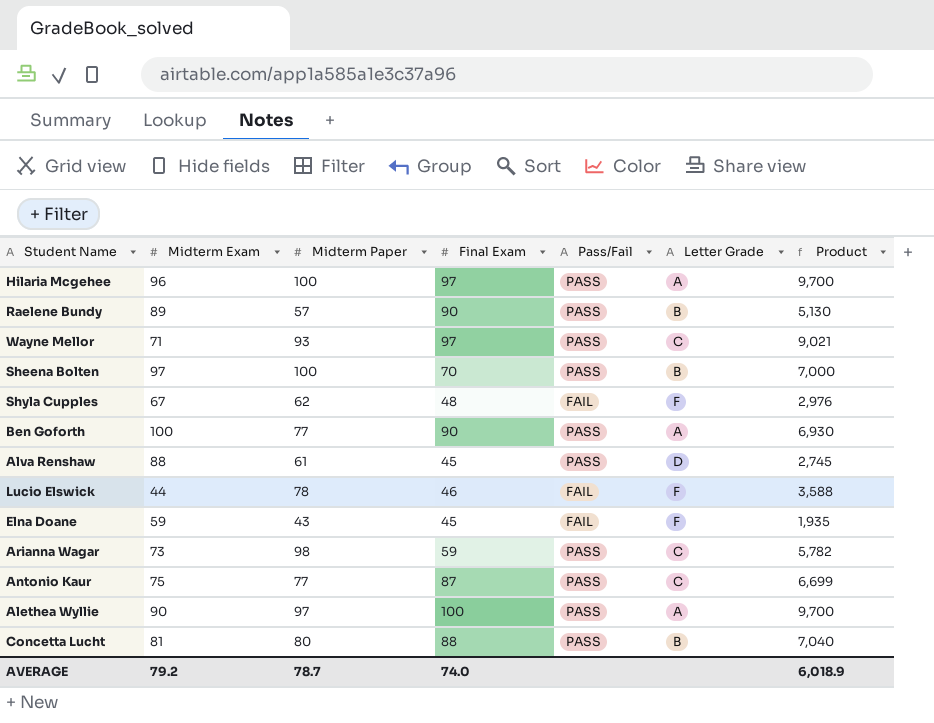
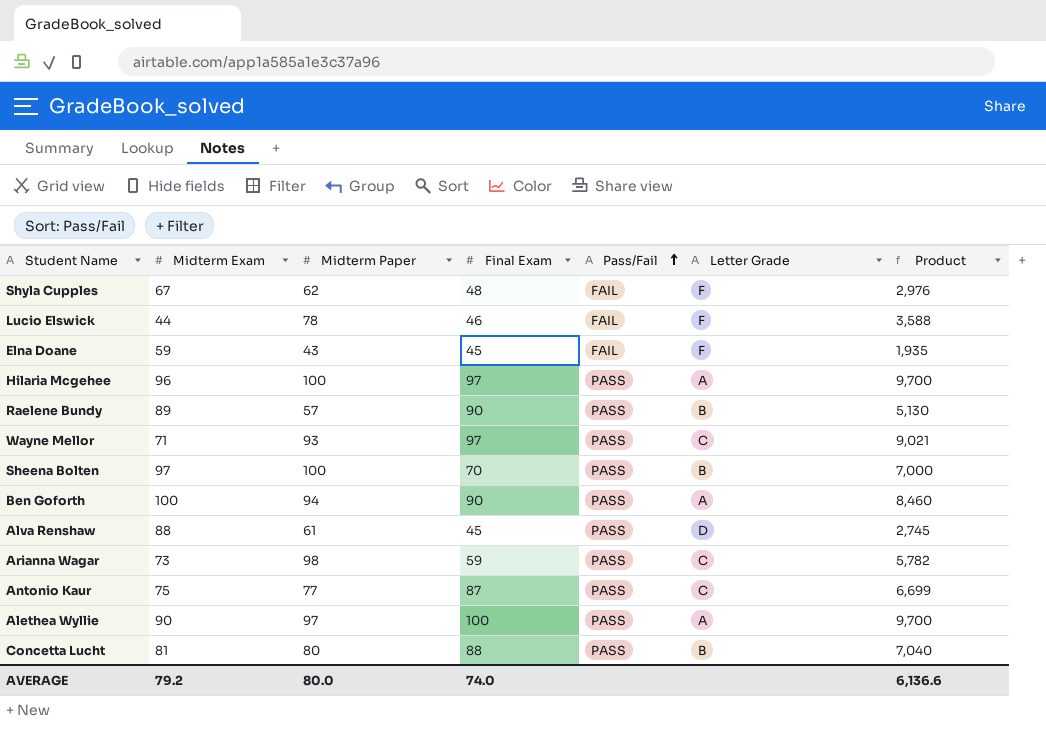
row order: none -> Pass/Fail ascending
Ben Goforth | Midterm Paper: 77 -> 94
Ben Goforth | Product: 6,930 -> 8,460
AVERAGE | Midterm Paper: 78.7 -> 80.0
AVERAGE | Product: 6,018.9 -> 6,136.6

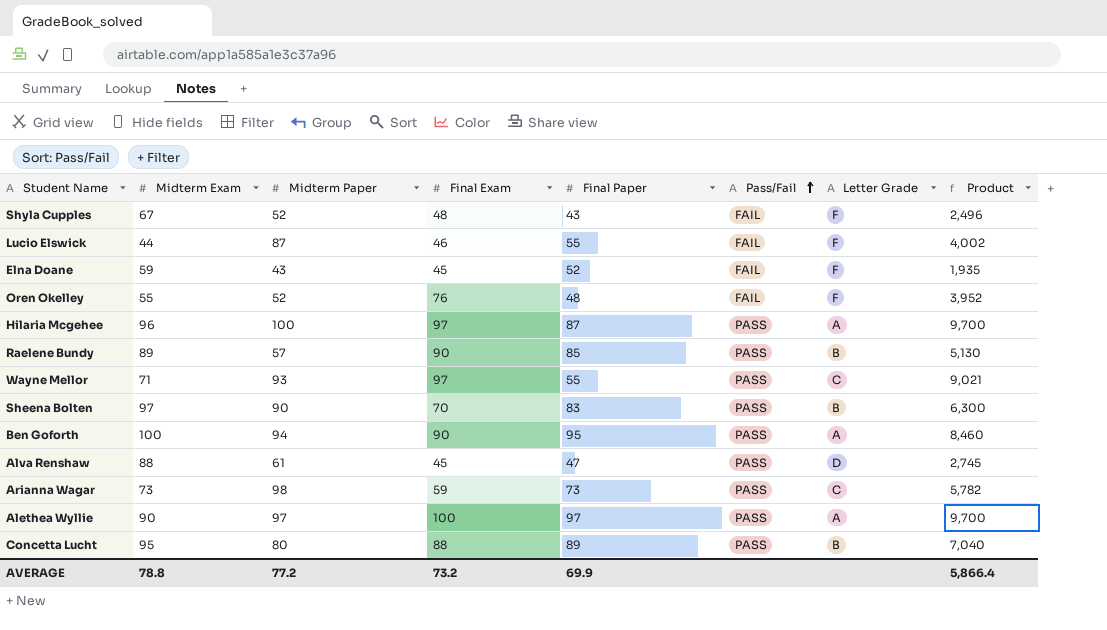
column Final Paper | position: none -> 5
row Antonio Kaur: 75 | 77 | 87 | PASS | C | 6,699 -> none
Shyla Cupples | Midterm Paper: 62 -> 52
Shyla Cupples | Product: 2,976 -> 2,496
Lucio Elswick | Midterm Paper: 78 -> 87
Lucio Elswick | Product: 3,588 -> 4,002
row Oren Okelley: none -> 55 | 52 | 76 | 48 | FAIL | F | 3,952
Sheena Bolten | Midterm Paper: 100 -> 90
Sheena Bolten | Product: 7,000 -> 6,300
Concetta Lucht | Midterm Exam: 81 -> 95
AVERAGE | Midterm Exam: 79.2 -> 78.8
AVERAGE | Midterm Paper: 80.0 -> 77.2
AVERAGE | Final Exam: 74.0 -> 73.2
AVERAGE | Product: 6,136.6 -> 5,866.4

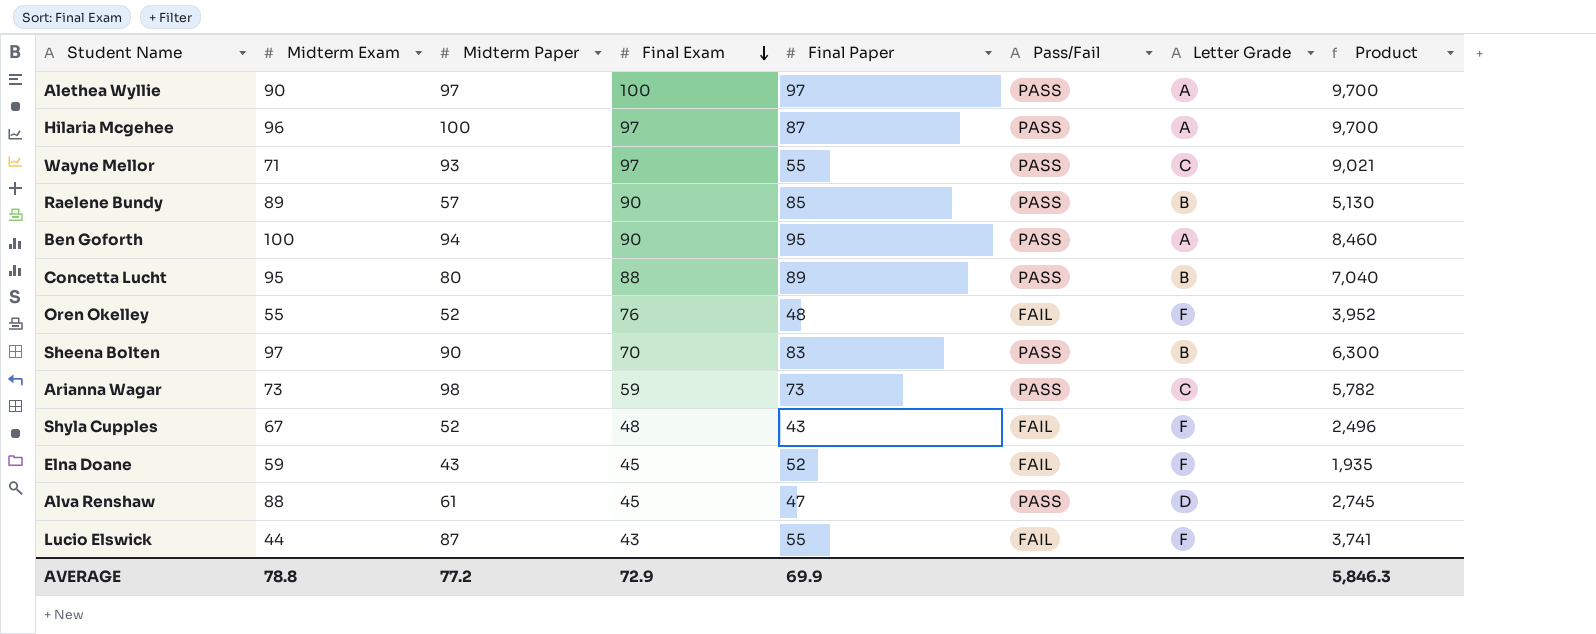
row order: Pass/Fail ascending -> Final Exam descending
Lucio Elswick | Final Exam: 46 -> 43
Lucio Elswick | Product: 4,002 -> 3,741
AVERAGE | Final Exam: 73.2 -> 72.9
AVERAGE | Product: 5,866.4 -> 5,846.3

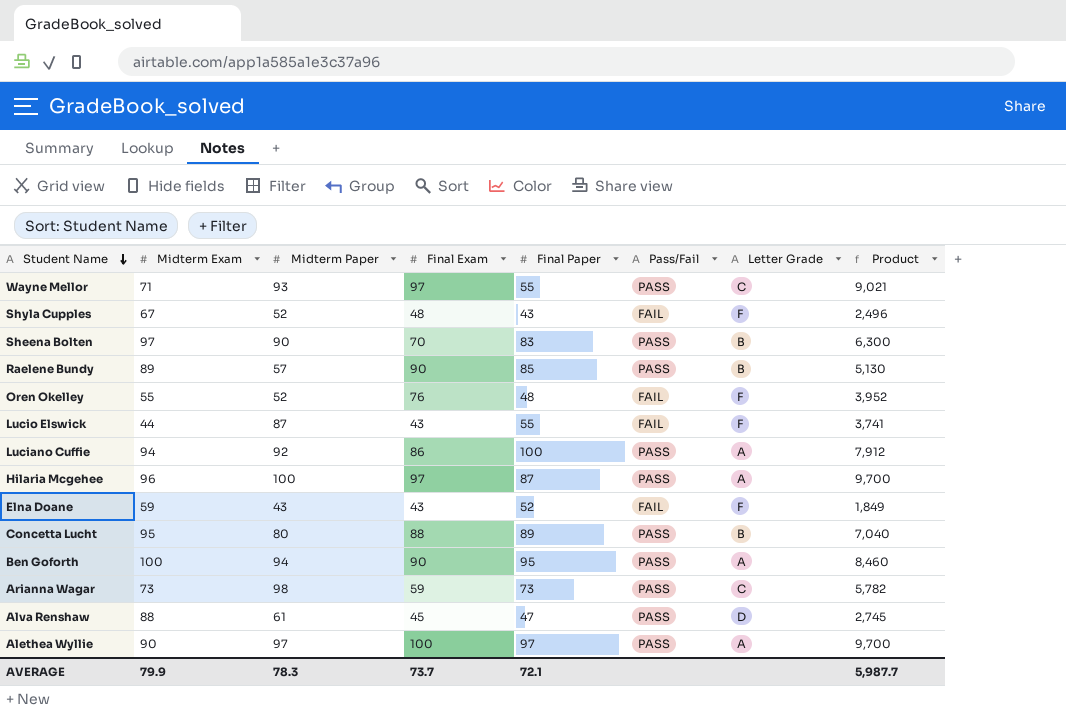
row order: Final Exam descending -> Student Name descending
row Luciano Cuffie: none -> 94 | 92 | 86 | 100 | PASS | A | 7,912
Elna Doane | Final Exam: 45 -> 43
Elna Doane | Product: 1,935 -> 1,849
AVERAGE | Midterm Exam: 78.8 -> 79.9
AVERAGE | Midterm Paper: 77.2 -> 78.3
AVERAGE | Final Exam: 72.9 -> 73.7
AVERAGE | Final Paper: 69.9 -> 72.1
AVERAGE | Product: 5,846.3 -> 5,987.7

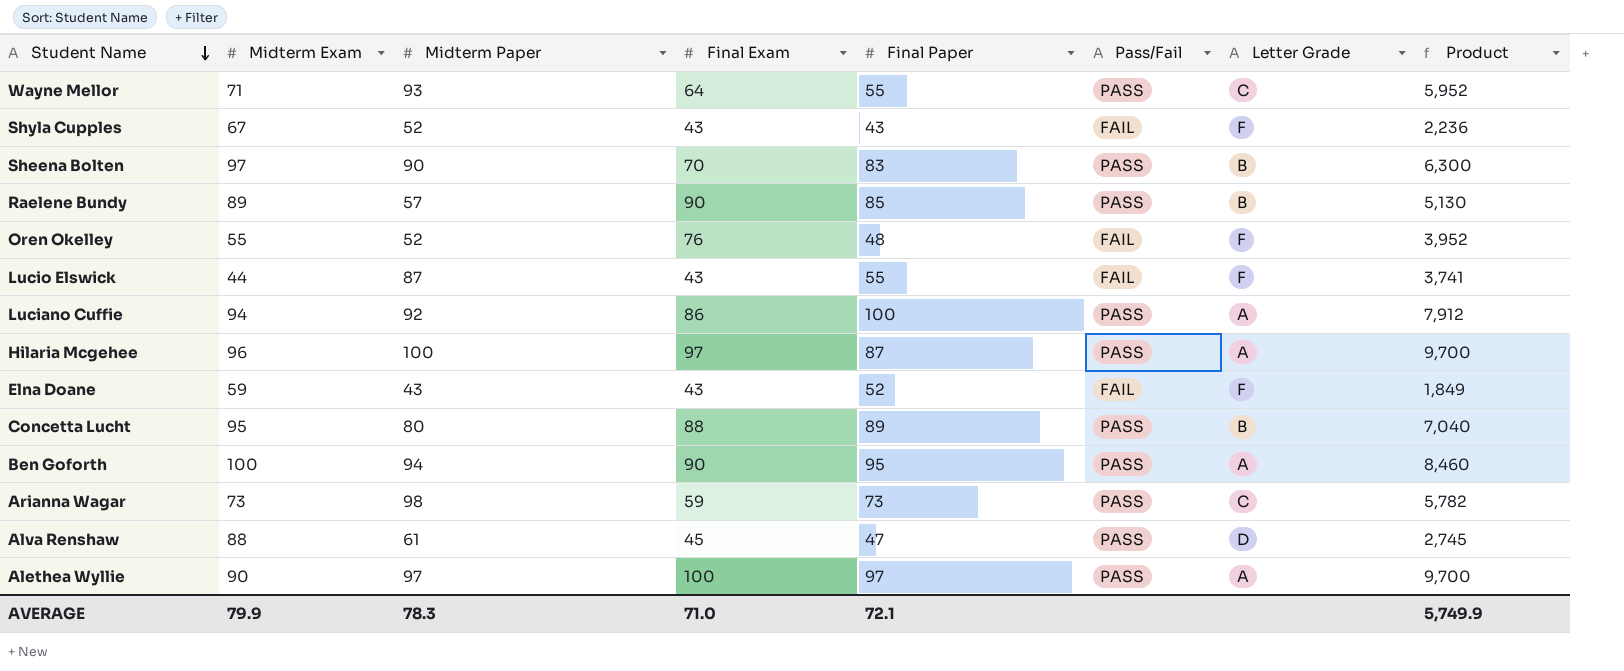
Wayne Mellor | Final Exam: 97 -> 64
Wayne Mellor | Product: 9,021 -> 5,952
Shyla Cupples | Final Exam: 48 -> 43
Shyla Cupples | Product: 2,496 -> 2,236
AVERAGE | Final Exam: 73.7 -> 71.0
AVERAGE | Product: 5,987.7 -> 5,749.9

